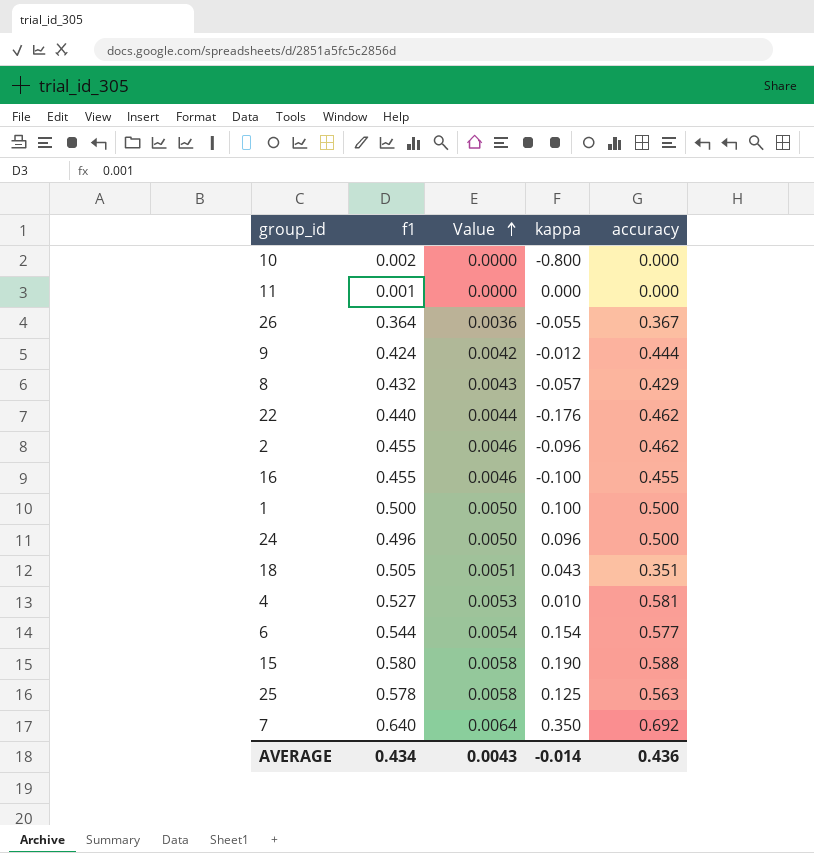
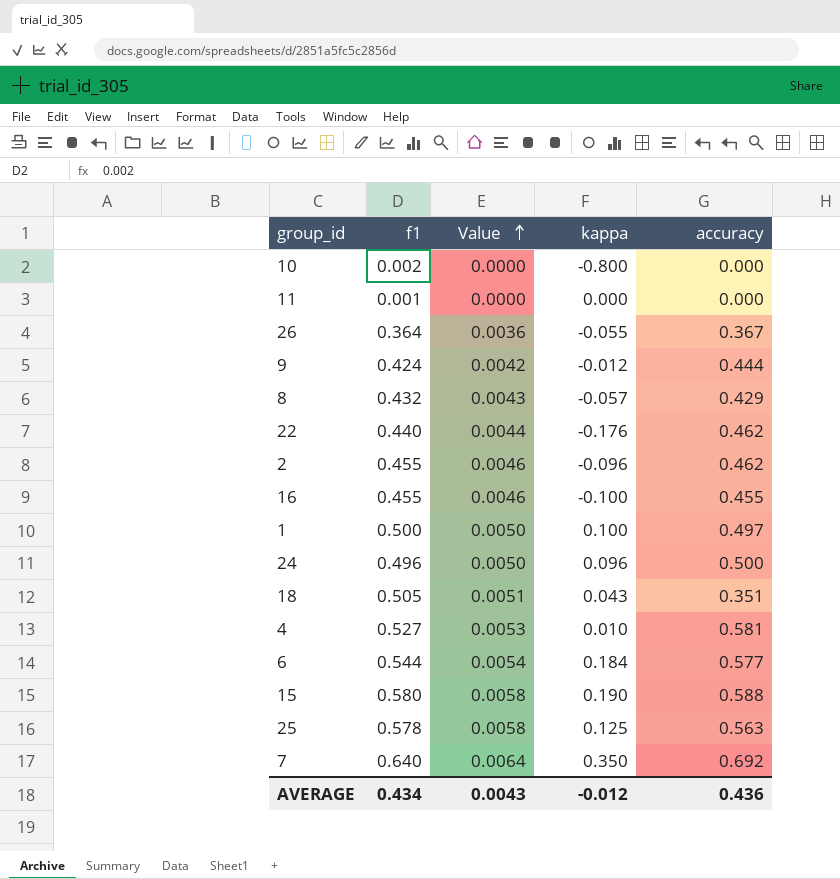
1 | accuracy: 0.500 -> 0.497
6 | kappa: 0.154 -> 0.184
AVERAGE | kappa: -0.014 -> -0.012

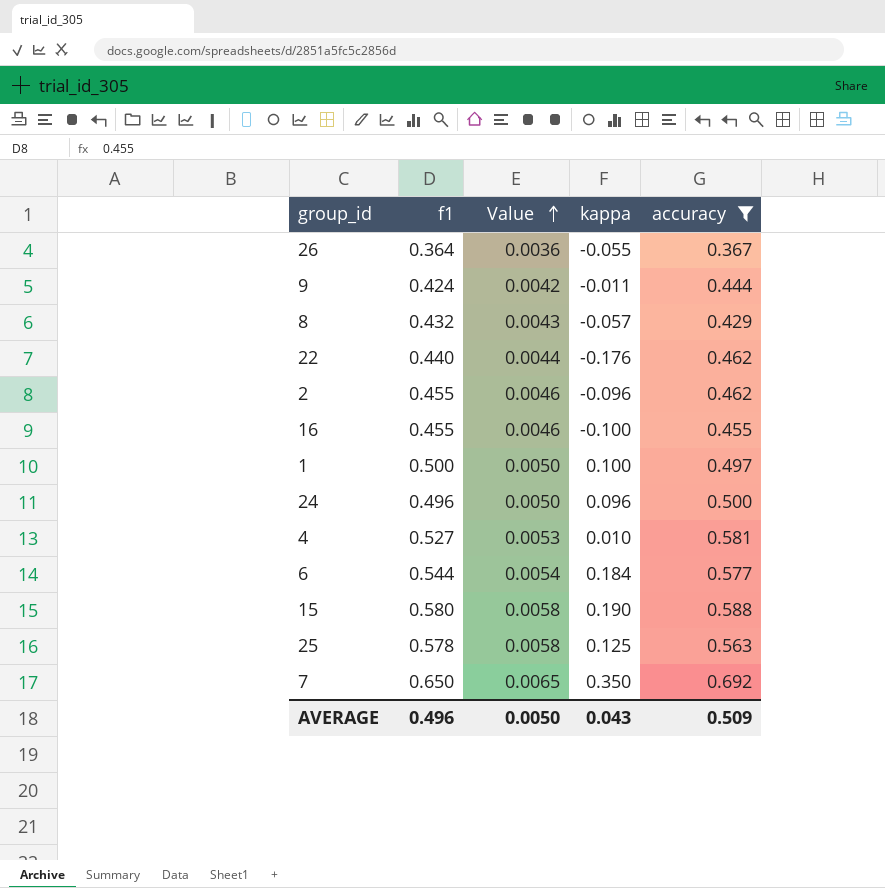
filter: none -> accuracy >= 0.367
9 | kappa: -0.012 -> -0.011
7 | f1: 0.640 -> 0.650
7 | Value: 0.0064 -> 0.0065
AVERAGE | f1: 0.434 -> 0.496
AVERAGE | Value: 0.0043 -> 0.0050
AVERAGE | kappa: -0.012 -> 0.043
AVERAGE | accuracy: 0.436 -> 0.509

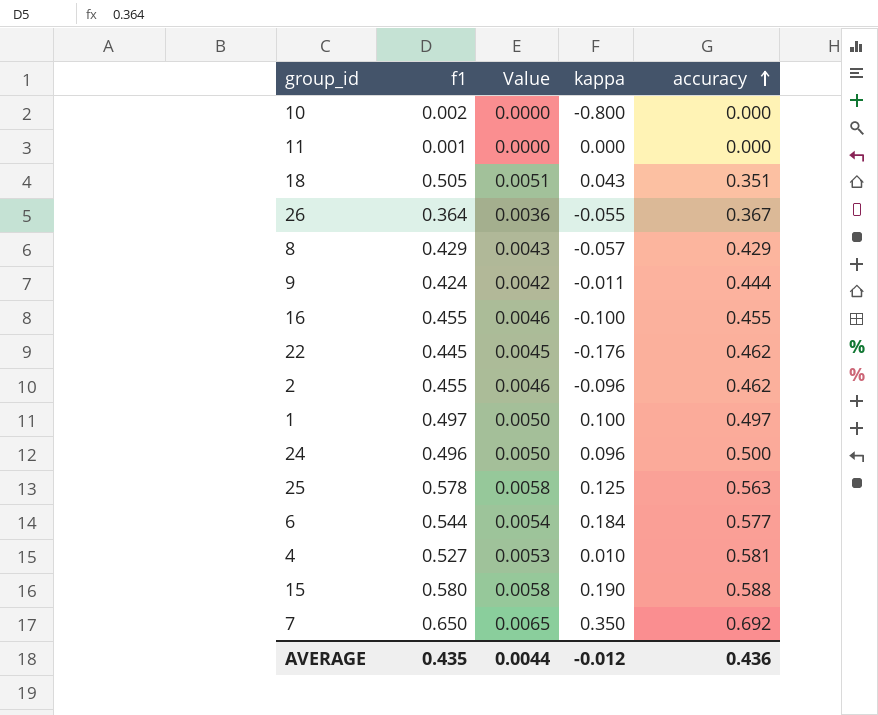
filter: accuracy >= 0.367 -> none
row order: Value ascending -> accuracy ascending
8 | f1: 0.432 -> 0.429
22 | f1: 0.440 -> 0.445
22 | Value: 0.0044 -> 0.0045
1 | f1: 0.500 -> 0.497
AVERAGE | f1: 0.496 -> 0.435
AVERAGE | Value: 0.0050 -> 0.0044
AVERAGE | kappa: 0.043 -> -0.012
AVERAGE | accuracy: 0.509 -> 0.436

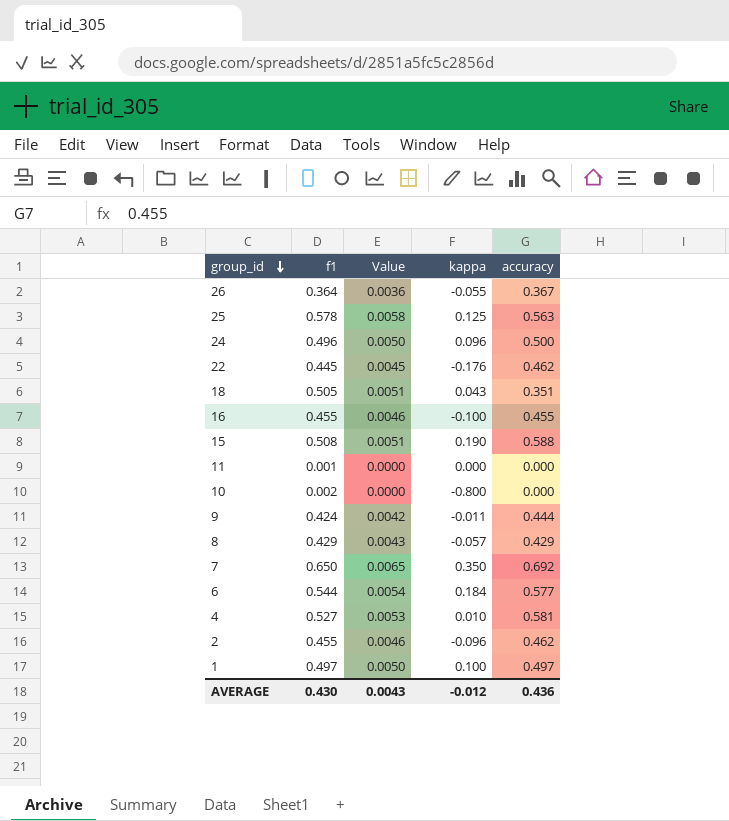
row order: accuracy ascending -> group_id descending
15 | f1: 0.580 -> 0.508
15 | Value: 0.0058 -> 0.0051
AVERAGE | f1: 0.435 -> 0.430
AVERAGE | Value: 0.0044 -> 0.0043

